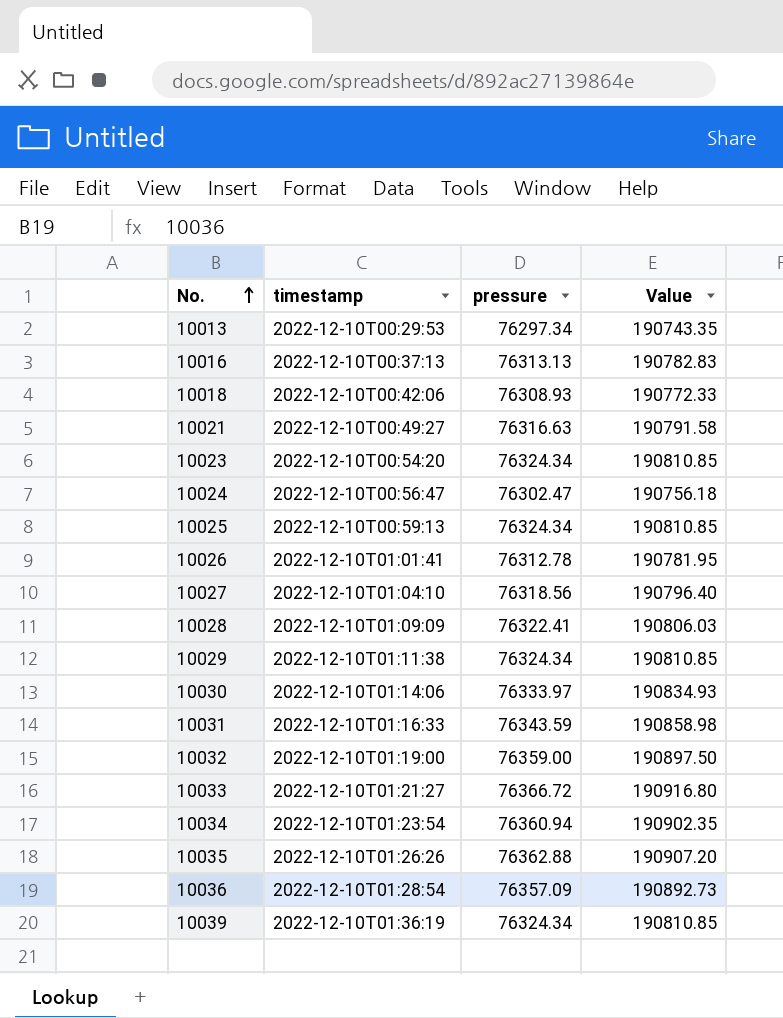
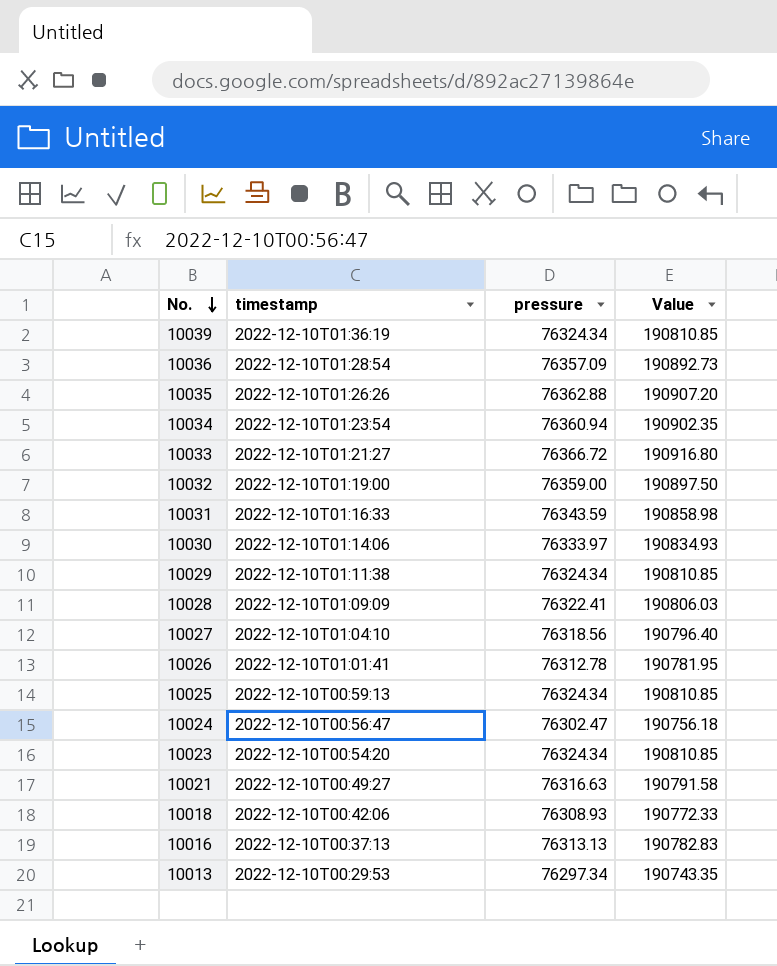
row order: No. ascending -> No. descending

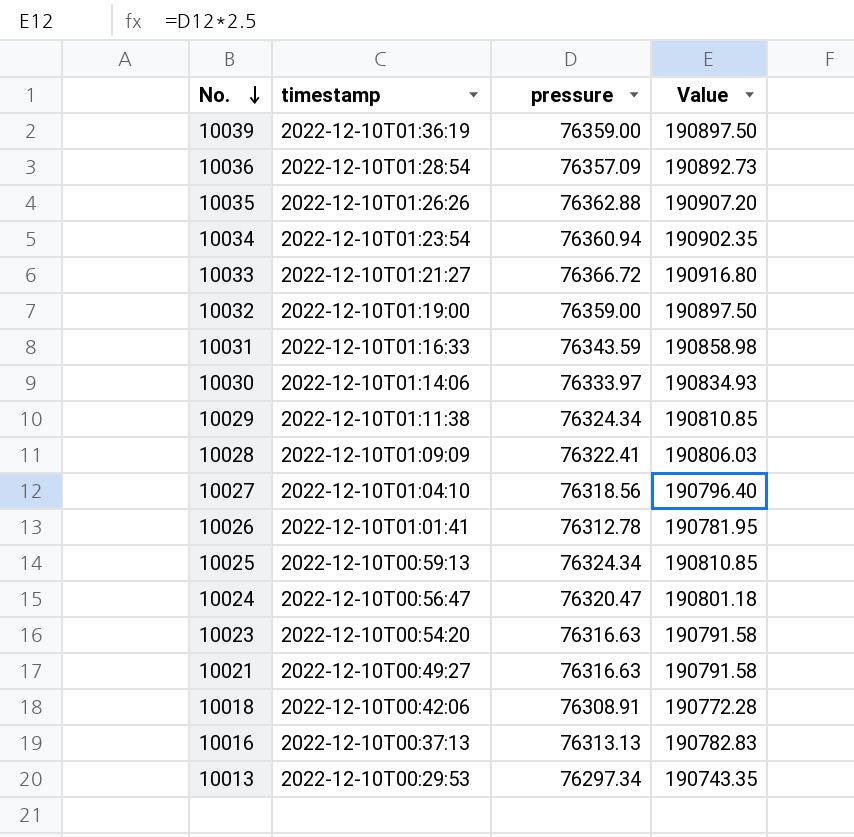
10039 | pressure: 76324.34 -> 76359.00
10039 | Value: 190810.85 -> 190897.50
10024 | pressure: 76302.47 -> 76320.47
10024 | Value: 190756.18 -> 190801.18
10023 | pressure: 76324.34 -> 76316.63
10023 | Value: 190810.85 -> 190791.58
10018 | pressure: 76308.93 -> 76308.91
10018 | Value: 190772.33 -> 190772.28

